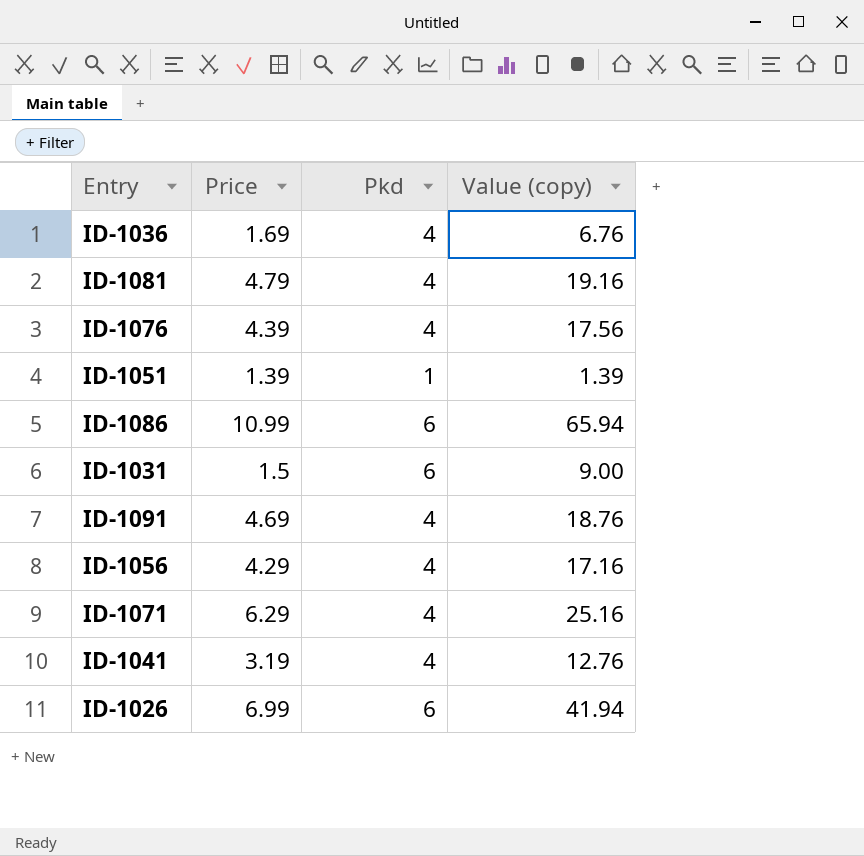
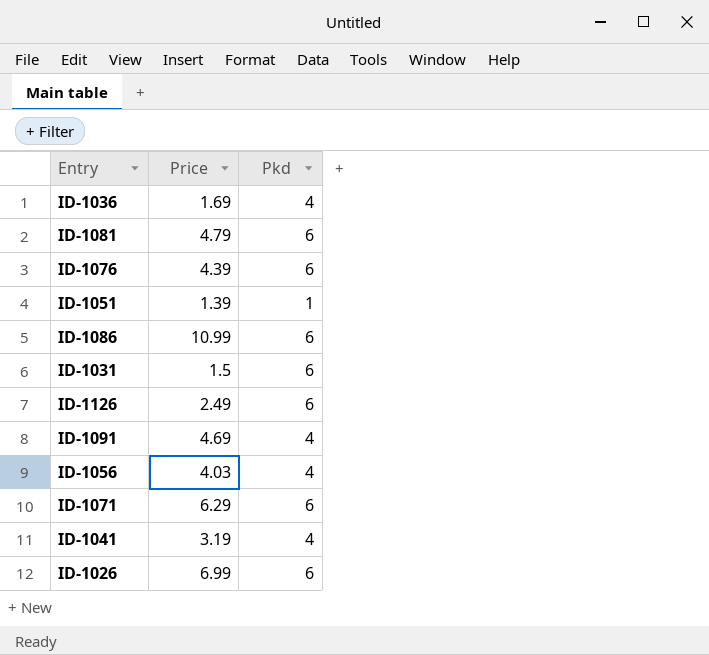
column Value (copy) | formula: [Price] * [Pkd] -> none
ID-1081 | Pkd: 4 -> 6
ID-1076 | Pkd: 4 -> 6
row ID-1126: none -> 2.49 | 6
ID-1056 | Price: 4.29 -> 4.03
ID-1071 | Pkd: 4 -> 6

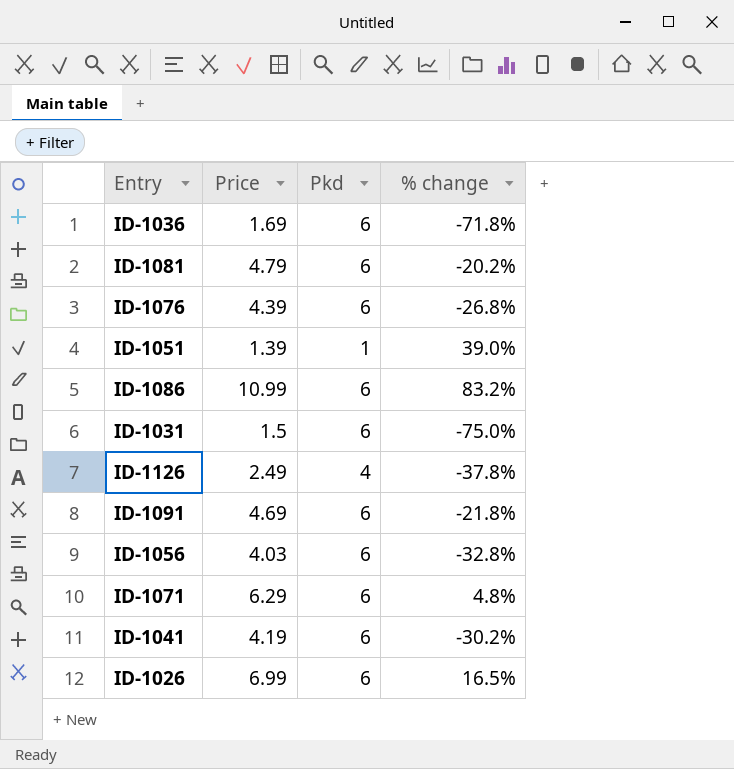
column % change | formula: none -> ([Price] - [Pkd]) / [Pkd]
ID-1036 | Pkd: 4 -> 6
ID-1126 | Pkd: 6 -> 4
ID-1091 | Pkd: 4 -> 6
ID-1056 | Pkd: 4 -> 6
ID-1041 | Price: 3.19 -> 4.19
ID-1041 | Pkd: 4 -> 6

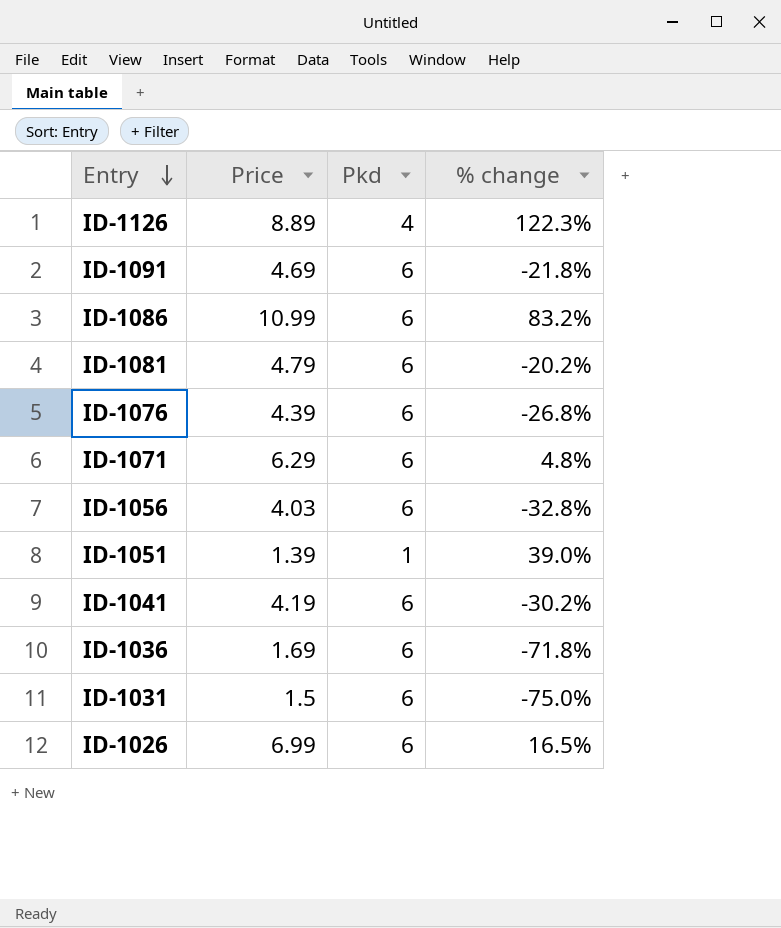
row order: none -> Entry descending
ID-1126 | Price: 2.49 -> 8.89
ID-1126 | % change: -37.8% -> 122.3%

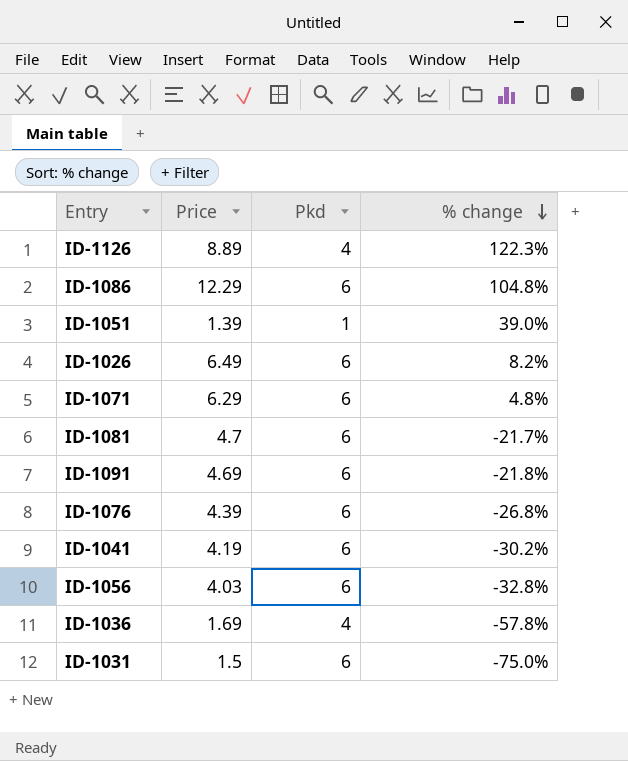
row order: Entry descending -> % change descending
ID-1086 | Price: 10.99 -> 12.29
ID-1086 | % change: 83.2% -> 104.8%
ID-1026 | Price: 6.99 -> 6.49
ID-1026 | % change: 16.5% -> 8.2%
ID-1081 | Price: 4.79 -> 4.7
ID-1081 | % change: -20.2% -> -21.7%
ID-1036 | Pkd: 6 -> 4
ID-1036 | % change: -71.8% -> -57.8%

